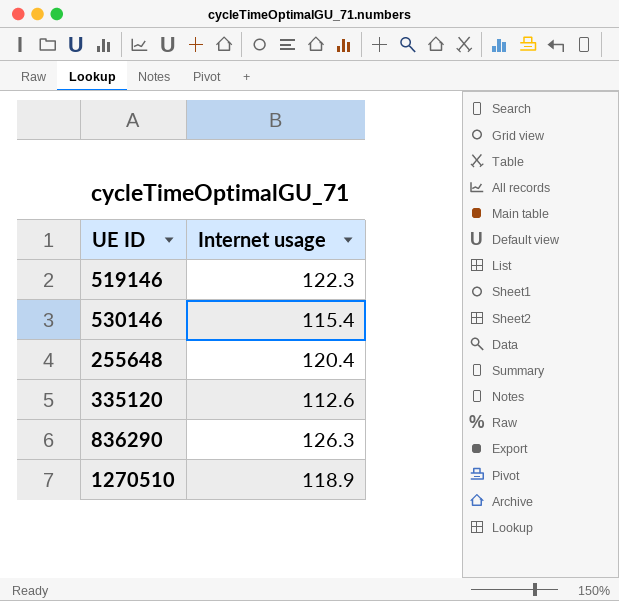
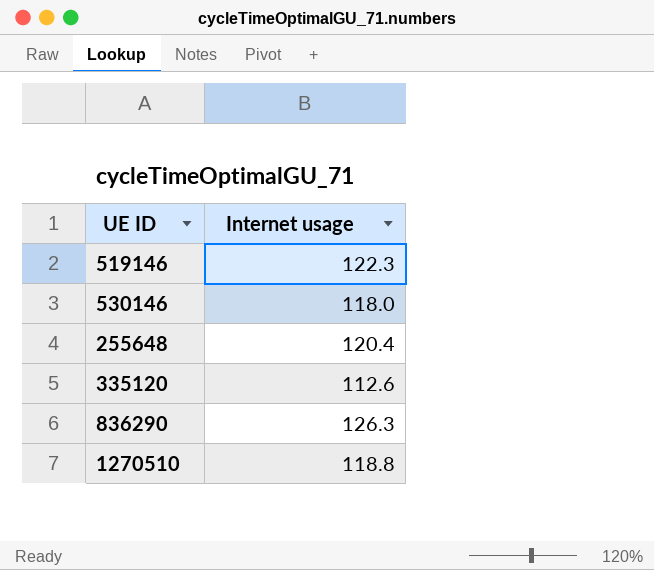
530146 | Internet usage: 115.4 -> 118.0
1270510 | Internet usage: 118.9 -> 118.8

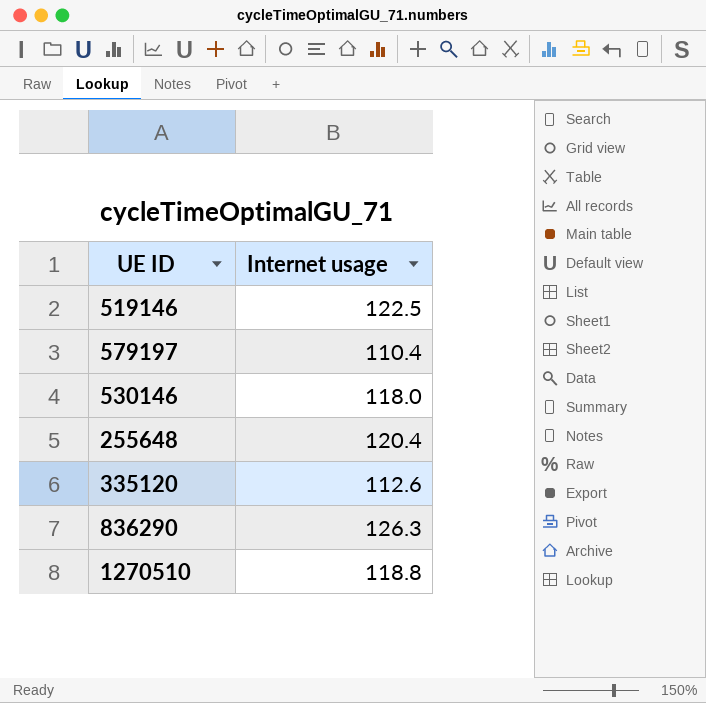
519146 | Internet usage: 122.3 -> 122.5
row 579197: none -> 110.4

